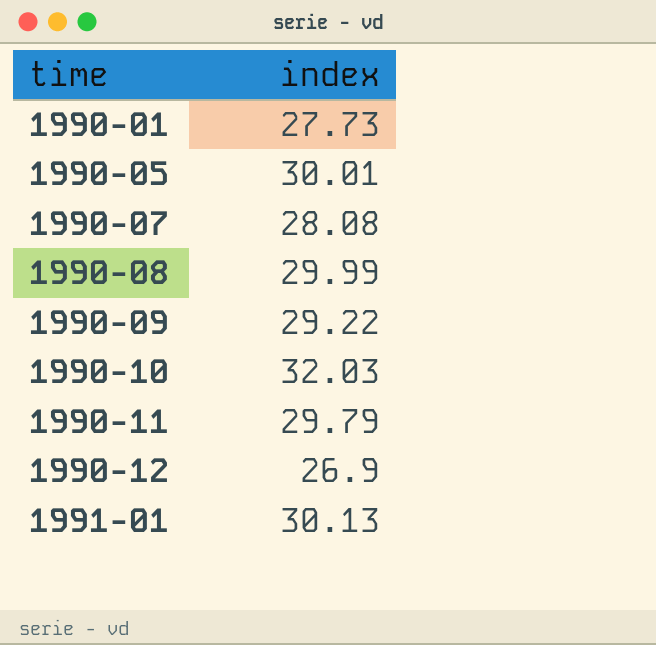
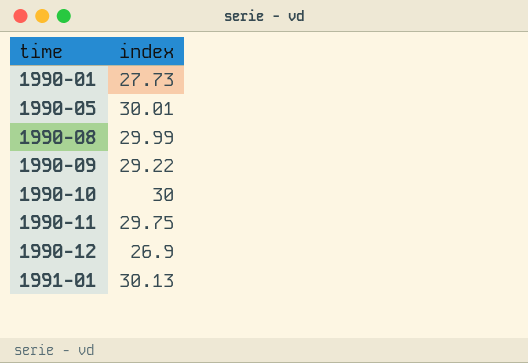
row 1990-07: 28.08 -> none
1990-10 | index: 32.03 -> 30
1990-11 | index: 29.79 -> 29.75

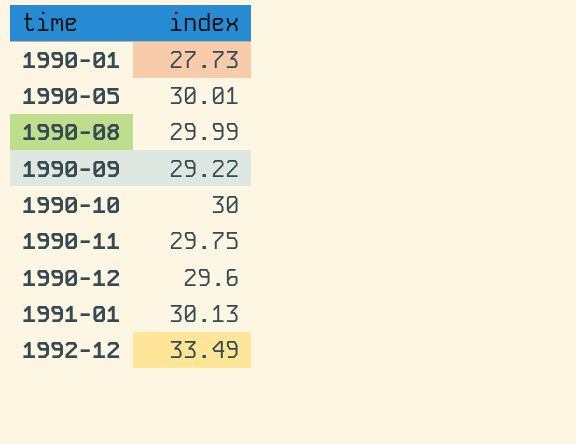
1990-12 | index: 26.9 -> 29.6
row 1992-12: none -> 33.49

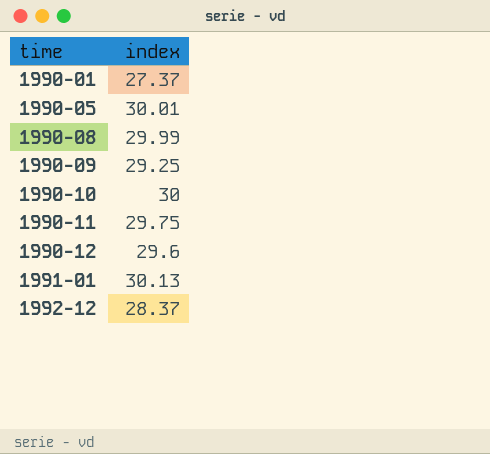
1990-01 | index: 27.73 -> 27.37
1990-09 | index: 29.22 -> 29.25
1992-12 | index: 33.49 -> 28.37

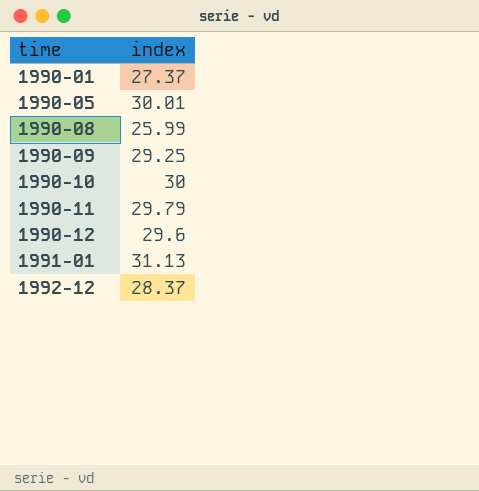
1990-08 | index: 29.99 -> 25.99
1990-11 | index: 29.75 -> 29.79
1991-01 | index: 30.13 -> 31.13

